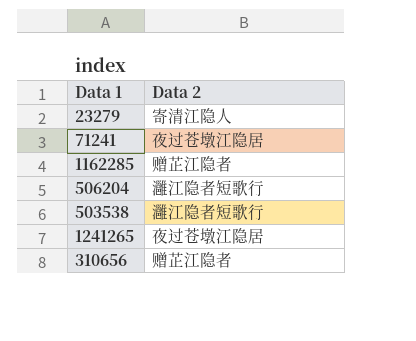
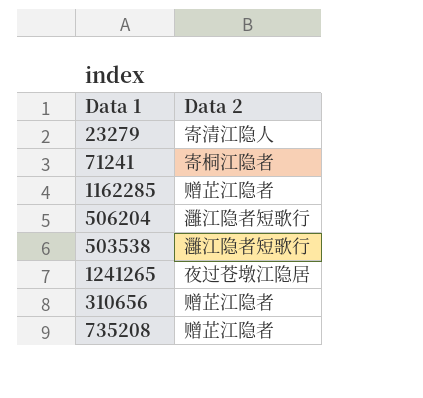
71241 | Data 2: 夜过苍墩江隐居 -> 寄桐江隐者
row 735208: none -> 赠芷江隐者

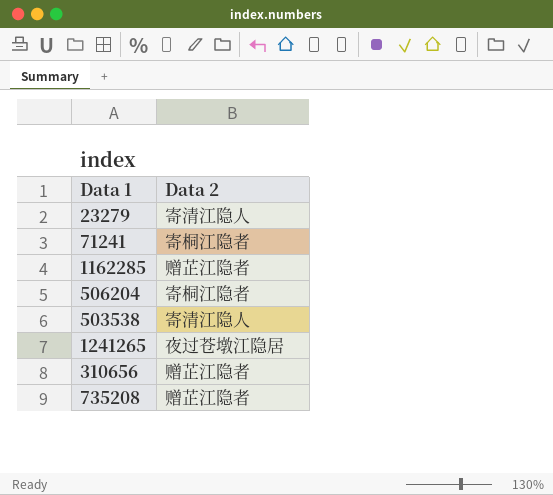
506204 | Data 2: 灉江隐者短歌行 -> 寄桐江隐者
503538 | Data 2: 灉江隐者短歌行 -> 寄清江隐人

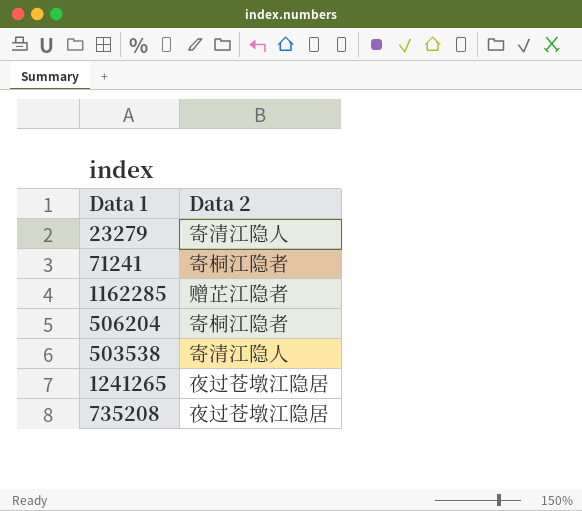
row 310656: 赠芷江隐者 -> none
735208 | Data 2: 赠芷江隐者 -> 夜过苍墩江隐居

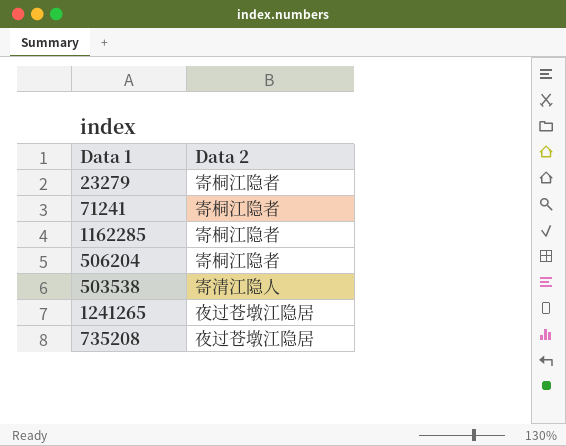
23279 | Data 2: 寄清江隐人 -> 寄桐江隐者
1162285 | Data 2: 赠芷江隐者 -> 寄桐江隐者

